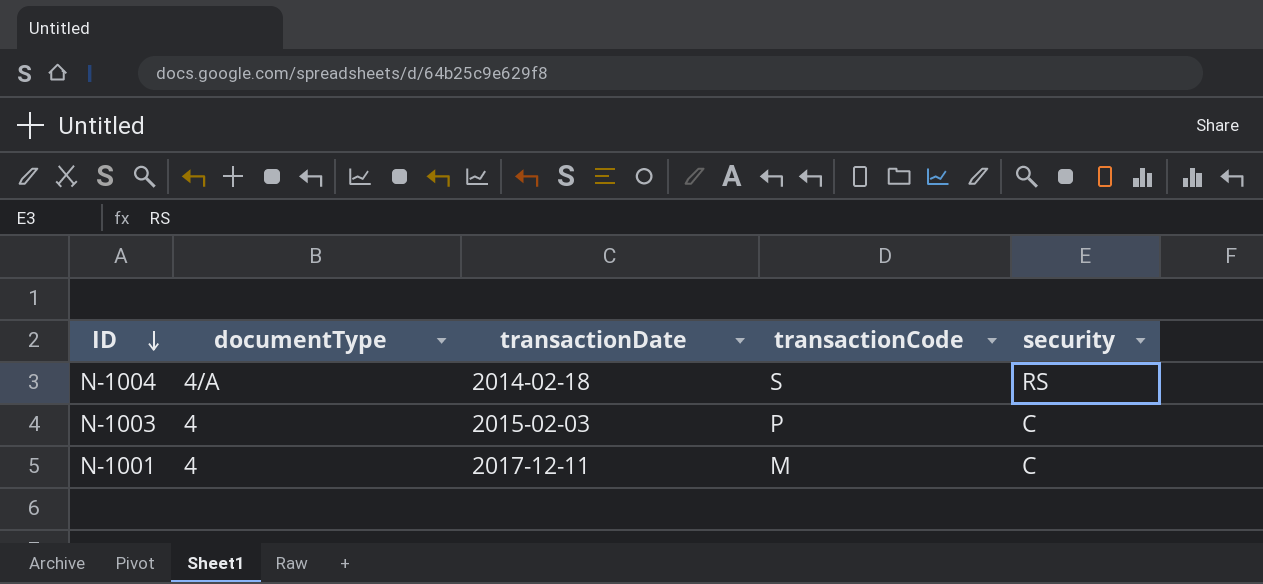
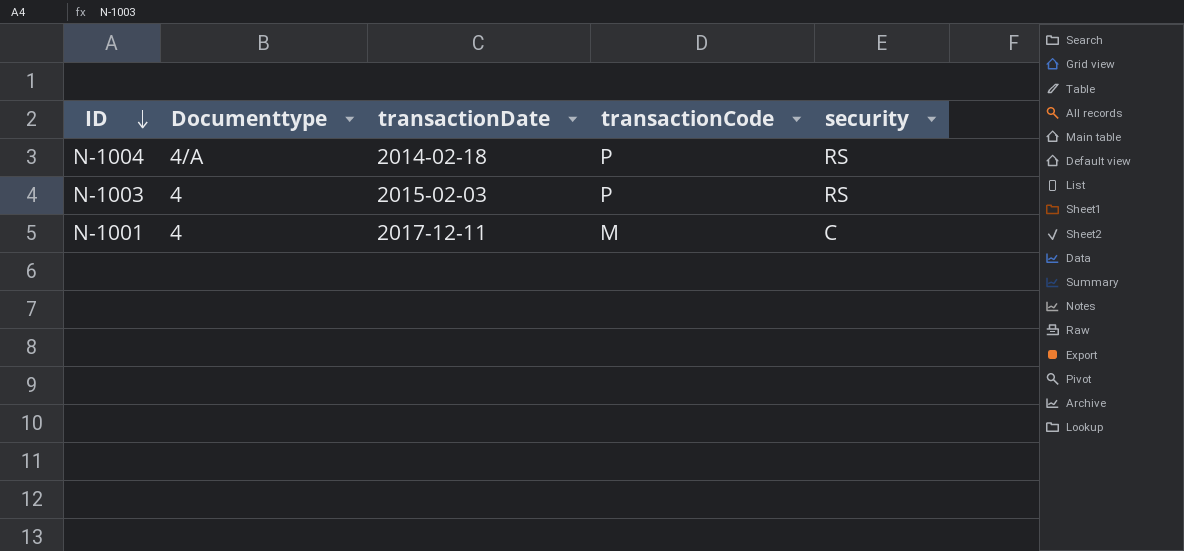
column name: documentType -> Documenttype
N-1004 | transactionCode: S -> P
N-1003 | security: C -> RS

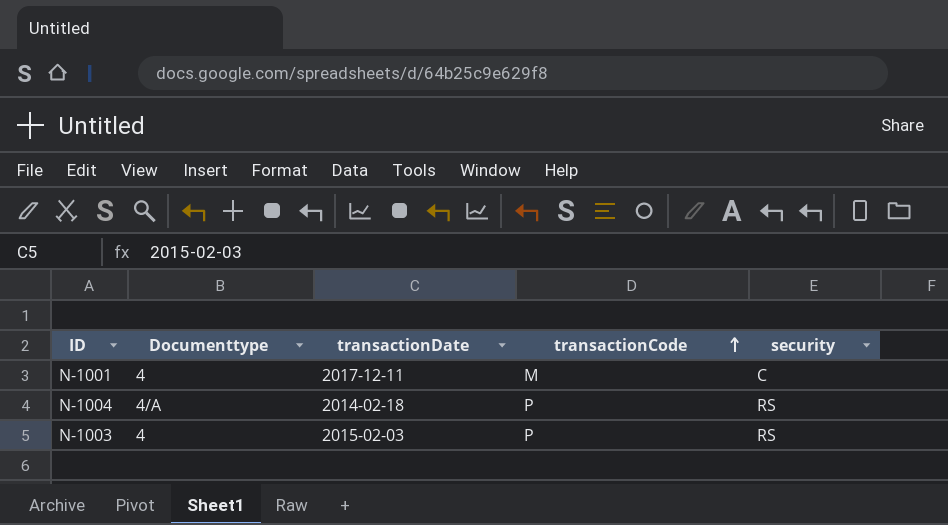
row order: ID descending -> transactionCode ascending

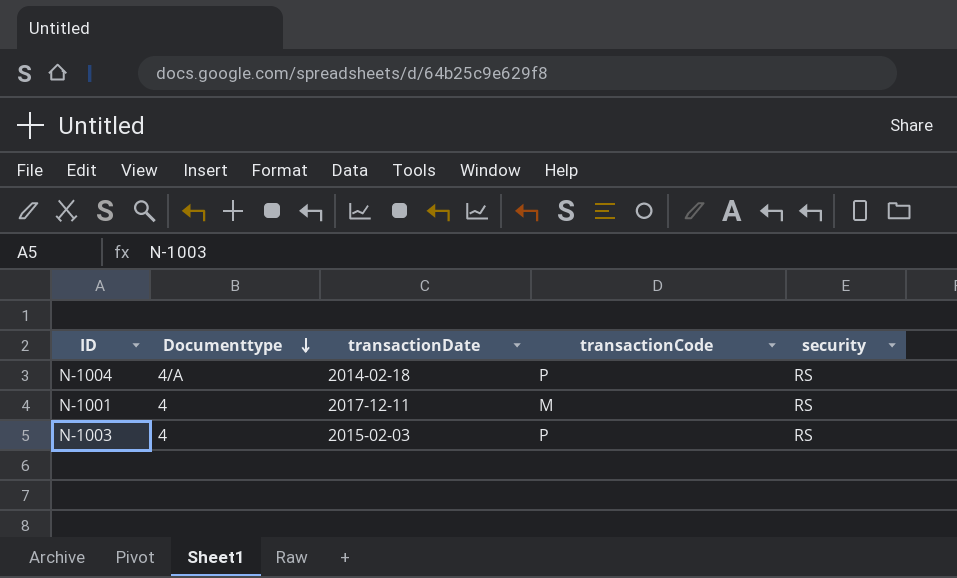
row order: transactionCode ascending -> Documenttype descending
N-1001 | security: C -> RS

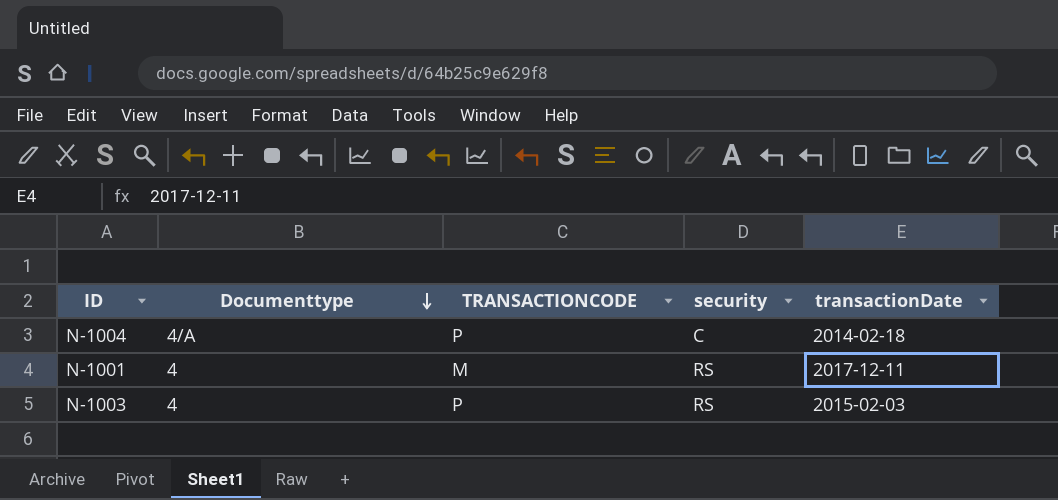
column name: transactionCode -> TRANSACTIONCODE
column transactionDate | position: 3 -> 5
N-1004 | security: RS -> C

